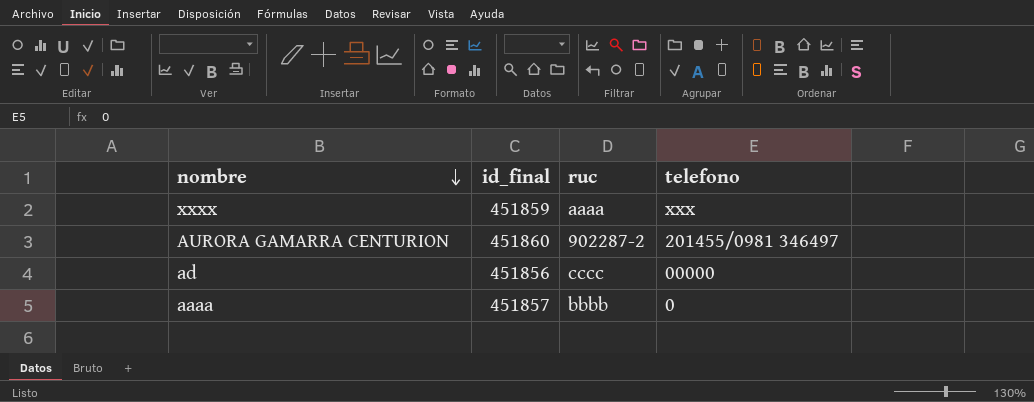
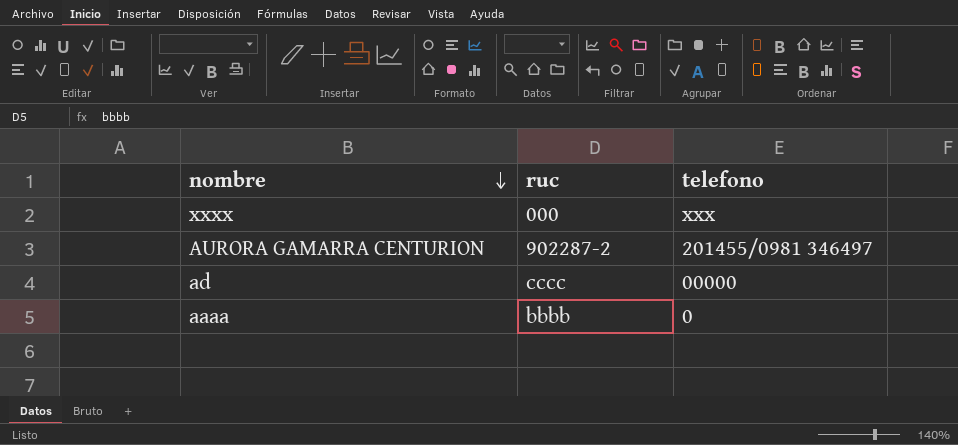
column id_final | position: 2 -> none
xxxx | ruc: aaaa -> 000

